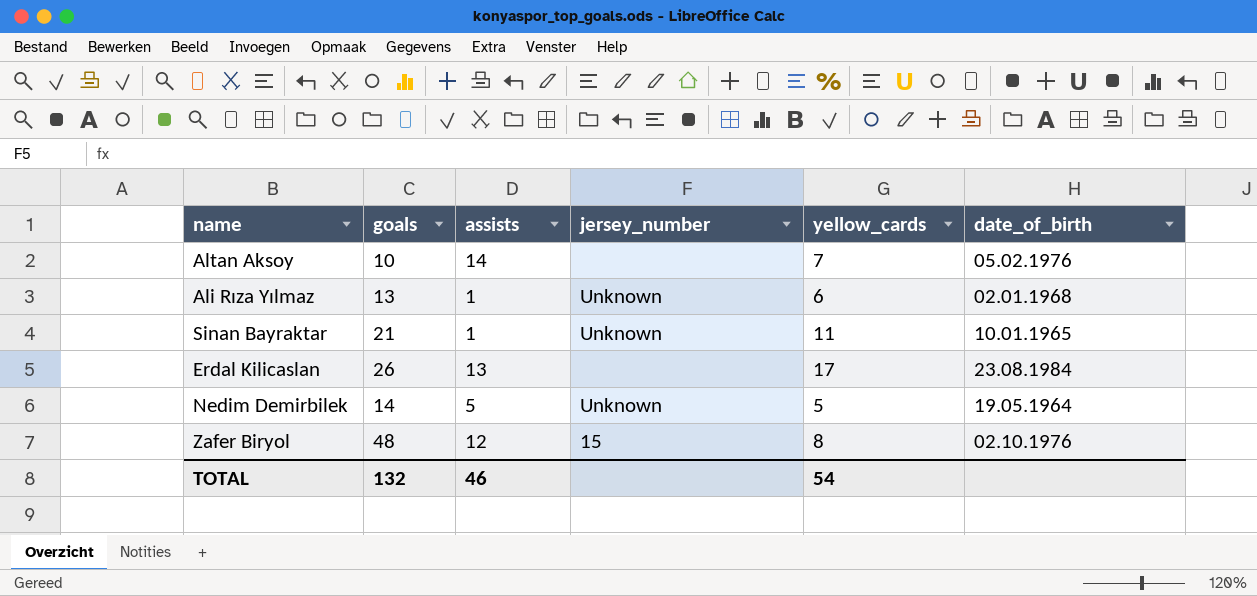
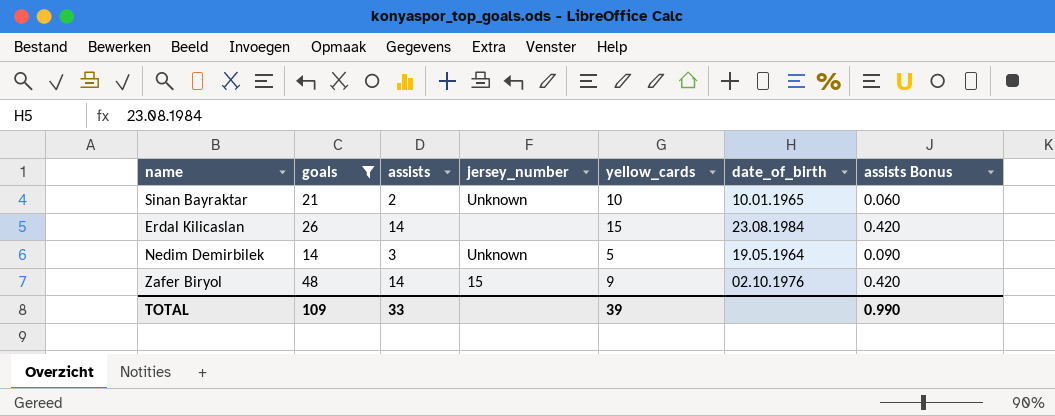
filter: none -> goals >= 14
column assists Bonus | formula: none -> [assists] * 0.03
Sinan Bayraktar | assists: 1 -> 2
Sinan Bayraktar | yellow_cards: 11 -> 10
Erdal Kilicaslan | assists: 13 -> 14
Erdal Kilicaslan | yellow_cards: 17 -> 15
Nedim Demirbilek | assists: 5 -> 3
Zafer Biryol | assists: 12 -> 14
Zafer Biryol | yellow_cards: 8 -> 9
TOTAL | goals: 132 -> 109
TOTAL | assists: 46 -> 33
TOTAL | yellow_cards: 54 -> 39

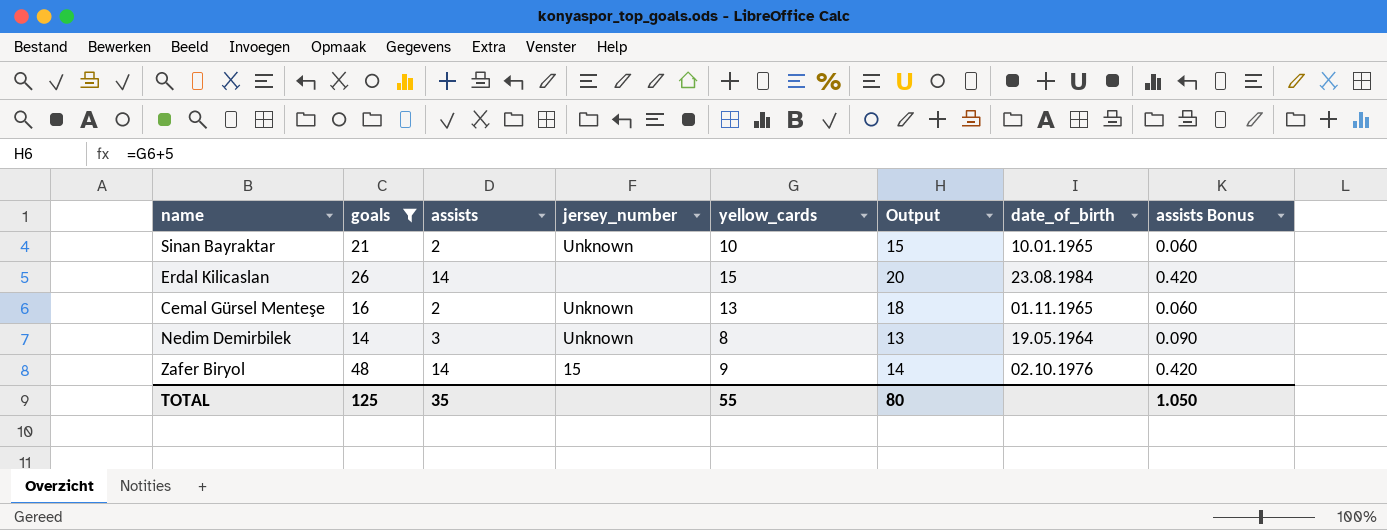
column Output | formula: none -> [yellow_cards] + 5
row Cemal Gürsel Menteşe: none -> 16 | 2 | Unknown | 13 | 18 | 01.11.1965 | 0.060
Nedim Demirbilek | yellow_cards: 5 -> 8
TOTAL | goals: 109 -> 125
TOTAL | assists: 33 -> 35
TOTAL | yellow_cards: 39 -> 55
TOTAL | assists Bonus: 0.990 -> 1.050

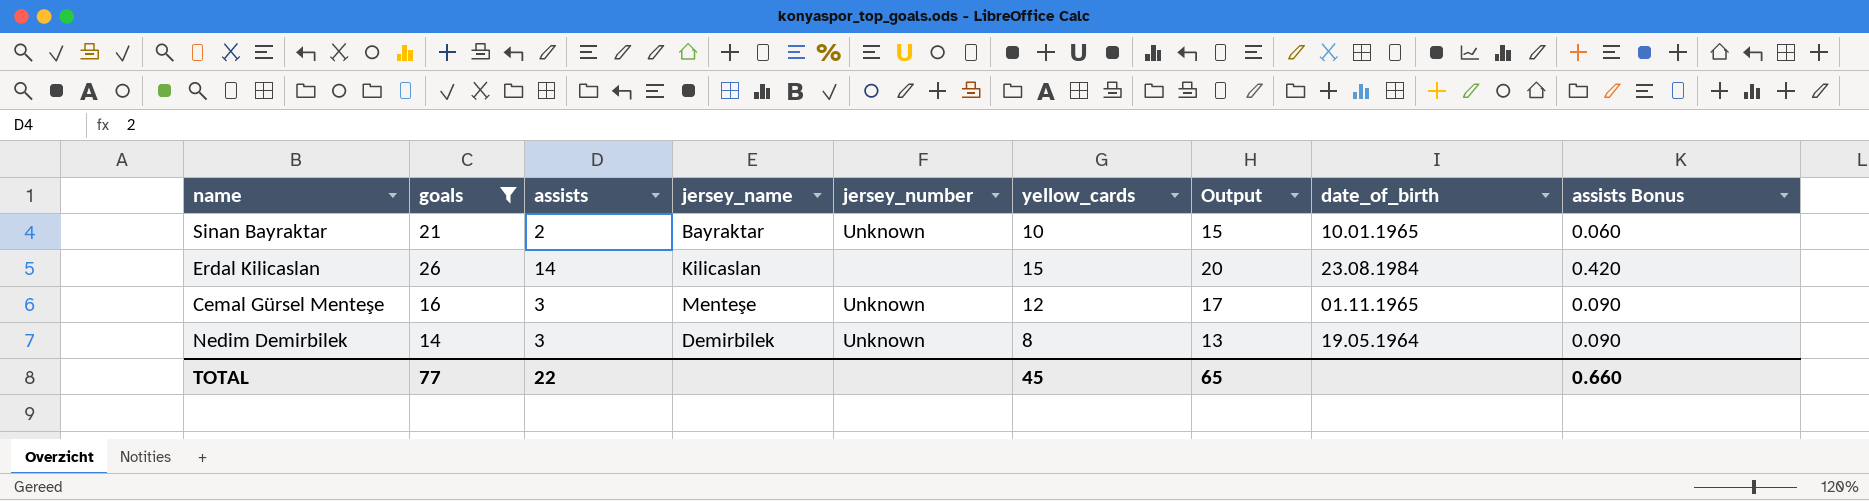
column jersey_name | position: none -> 4
row Zafer Biryol: 48 | 14 | 15 | 9 | 14 | 02.10.1976 | 0.420 -> none
Cemal Gürsel Menteşe | assists: 2 -> 3
Cemal Gürsel Menteşe | yellow_cards: 13 -> 12
Cemal Gürsel Menteşe | Output: 18 -> 17
Cemal Gürsel Menteşe | assists Bonus: 0.060 -> 0.090
TOTAL | goals: 125 -> 77
TOTAL | assists: 35 -> 22
TOTAL | yellow_cards: 55 -> 45
TOTAL | Output: 80 -> 65
TOTAL | assists Bonus: 1.050 -> 0.660

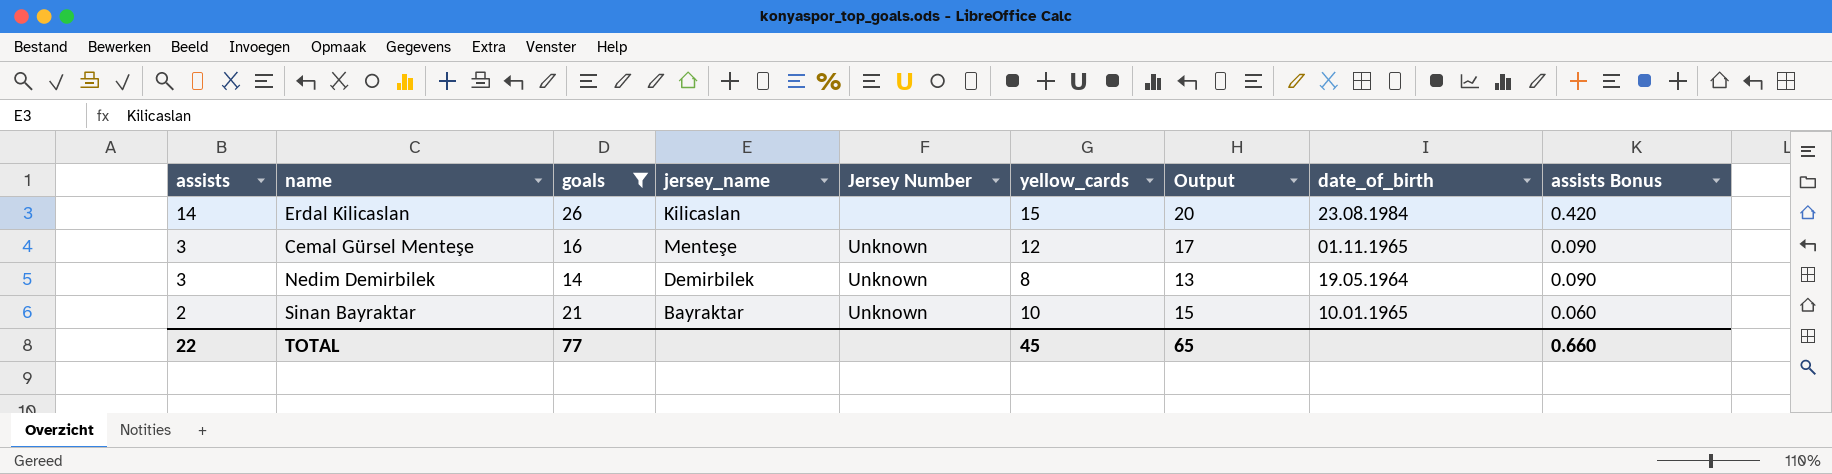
row order: none -> assists descending
column assists | position: 3 -> 1
column name: jersey_number -> Jersey Number

